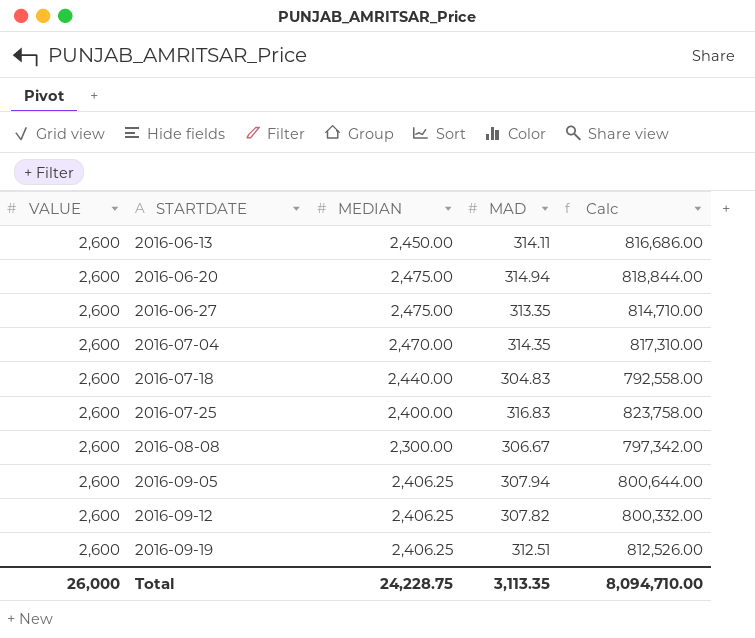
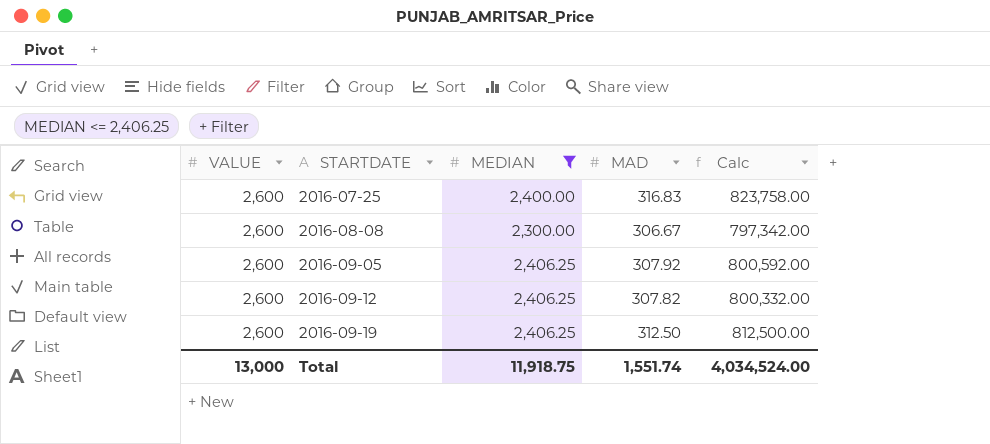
filter: none -> MEDIAN <= 2,406.25
2016-09-05 | MAD: 307.94 -> 307.92
2016-09-05 | Calc: 800,644.00 -> 800,592.00
2016-09-19 | MAD: 312.51 -> 312.50
2016-09-19 | Calc: 812,526.00 -> 812,500.00
Total | VALUE: 26,000 -> 13,000
Total | MEDIAN: 24,228.75 -> 11,918.75
Total | MAD: 3,113.35 -> 1,551.74
Total | Calc: 8,094,710.00 -> 4,034,524.00

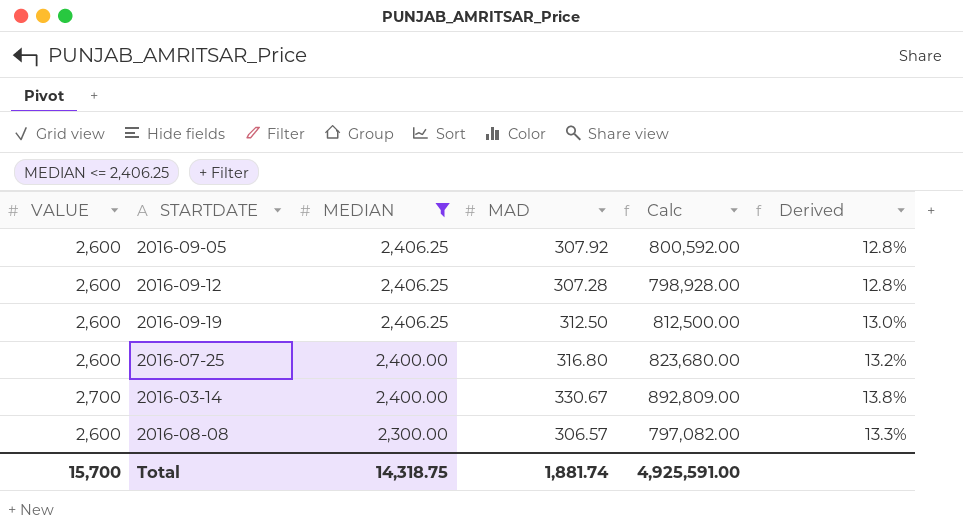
row order: STARTDATE ascending -> MEDIAN descending
column Derived | formula: none -> [MAD] / [MEDIAN]
2016-09-12 | MAD: 307.82 -> 307.28
2016-09-12 | Calc: 800,332.00 -> 798,928.00
2016-07-25 | MAD: 316.83 -> 316.80
2016-07-25 | Calc: 823,758.00 -> 823,680.00
row 2016-03-14: none -> 2,700 | 2,400.00 | 330.67 | 892,809.00 | 13.8%
2016-08-08 | MAD: 306.67 -> 306.57
2016-08-08 | Calc: 797,342.00 -> 797,082.00
Total | VALUE: 13,000 -> 15,700
Total | MEDIAN: 11,918.75 -> 14,318.75
Total | MAD: 1,551.74 -> 1,881.74
Total | Calc: 4,034,524.00 -> 4,925,591.00

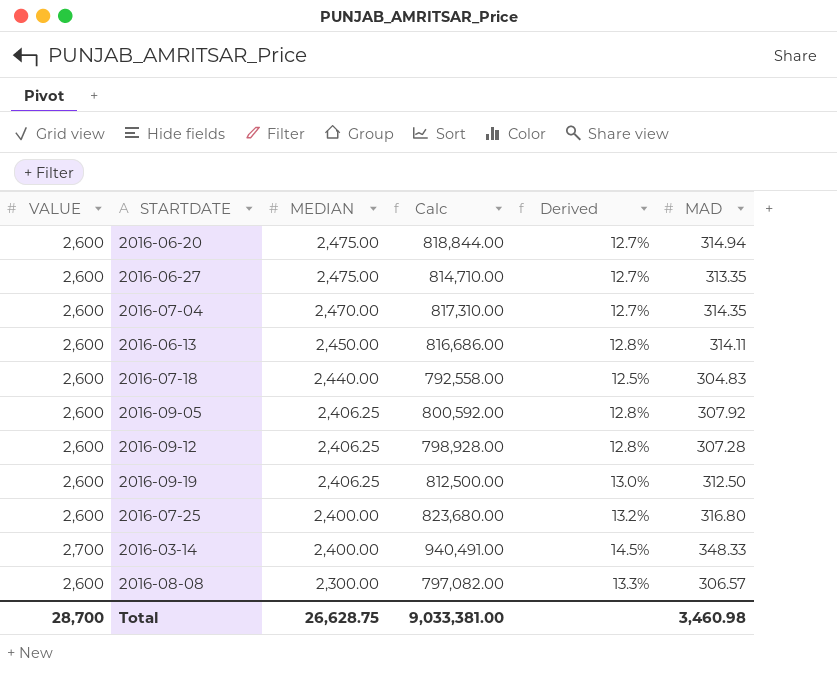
filter: MEDIAN <= 2,406.25 -> none
column MAD | position: 4 -> 6
2016-03-14 | Calc: 892,809.00 -> 940,491.00
2016-03-14 | Derived: 13.8% -> 14.5%
2016-03-14 | MAD: 330.67 -> 348.33
Total | VALUE: 15,700 -> 28,700
Total | MEDIAN: 14,318.75 -> 26,628.75
Total | Calc: 4,925,591.00 -> 9,033,381.00
Total | MAD: 1,881.74 -> 3,460.98

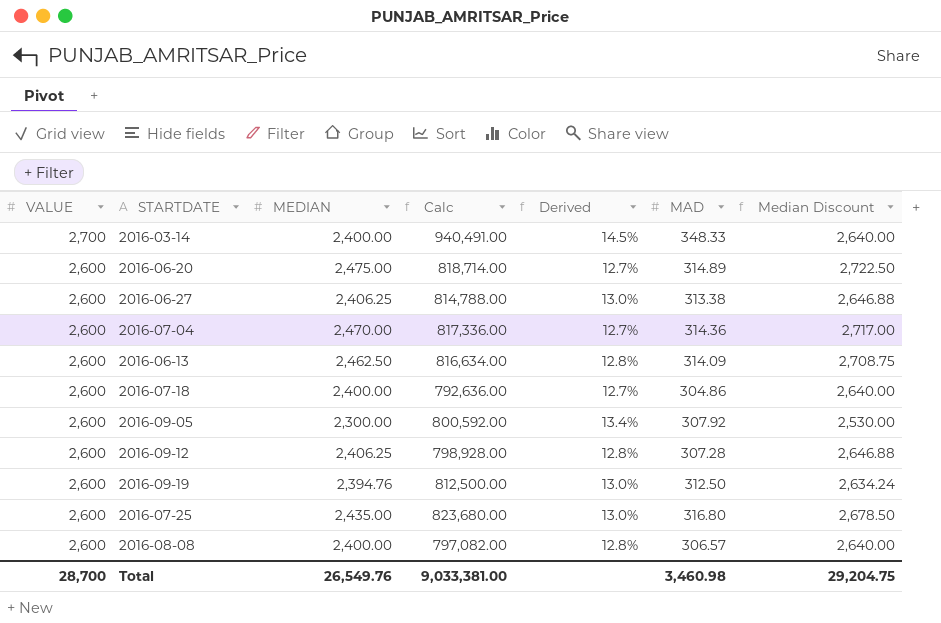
row order: MEDIAN descending -> VALUE descending
column Median Discount | formula: none -> [MEDIAN] * 1.1
2016-06-20 | Calc: 818,844.00 -> 818,714.00
2016-06-20 | MAD: 314.94 -> 314.89
2016-06-27 | MEDIAN: 2,475.00 -> 2,406.25
2016-06-27 | Calc: 814,710.00 -> 814,788.00
2016-06-27 | Derived: 12.7% -> 13.0%
2016-06-27 | MAD: 313.35 -> 313.38
2016-07-04 | Calc: 817,310.00 -> 817,336.00
2016-07-04 | MAD: 314.35 -> 314.36
2016-06-13 | MEDIAN: 2,450.00 -> 2,462.50
2016-06-13 | Calc: 816,686.00 -> 816,634.00
2016-06-13 | MAD: 314.11 -> 314.09
2016-07-18 | MEDIAN: 2,440.00 -> 2,400.00
2016-07-18 | Calc: 792,558.00 -> 792,636.00
2016-07-18 | Derived: 12.5% -> 12.7%
2016-07-18 | MAD: 304.83 -> 304.86
2016-09-05 | MEDIAN: 2,406.25 -> 2,300.00
2016-09-05 | Derived: 12.8% -> 13.4%
2016-09-19 | MEDIAN: 2,406.25 -> 2,394.76
2016-07-25 | MEDIAN: 2,400.00 -> 2,435.00
2016-07-25 | Derived: 13.2% -> 13.0%
2016-08-08 | MEDIAN: 2,300.00 -> 2,400.00
2016-08-08 | Derived: 13.3% -> 12.8%
Total | MEDIAN: 26,628.75 -> 26,549.76

